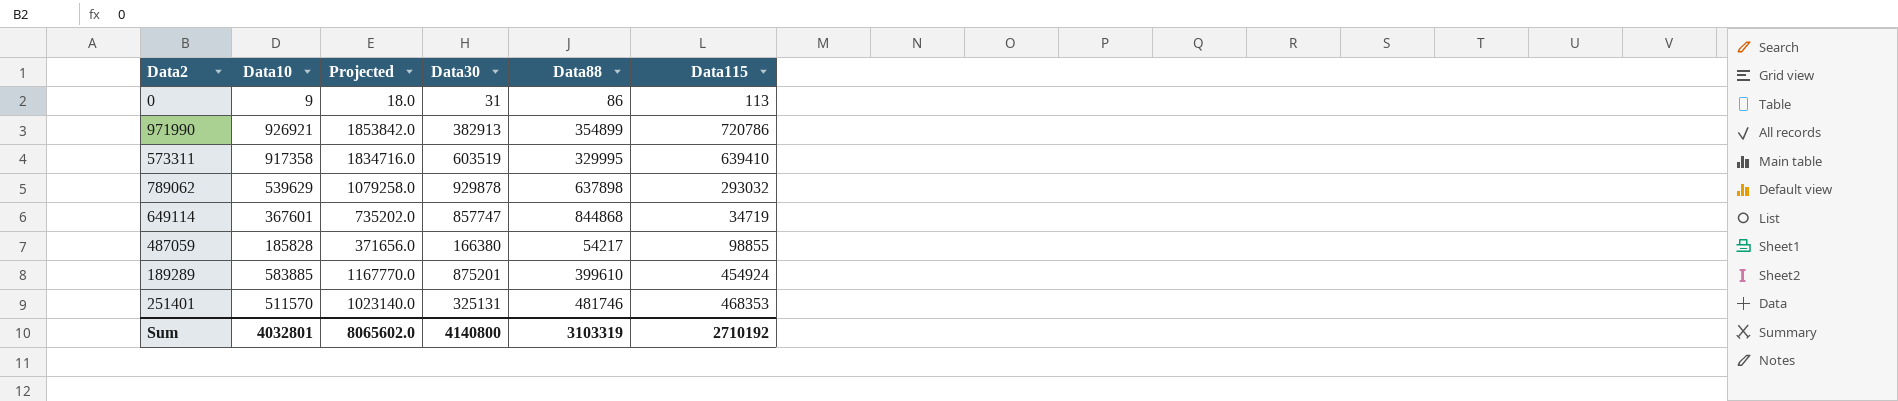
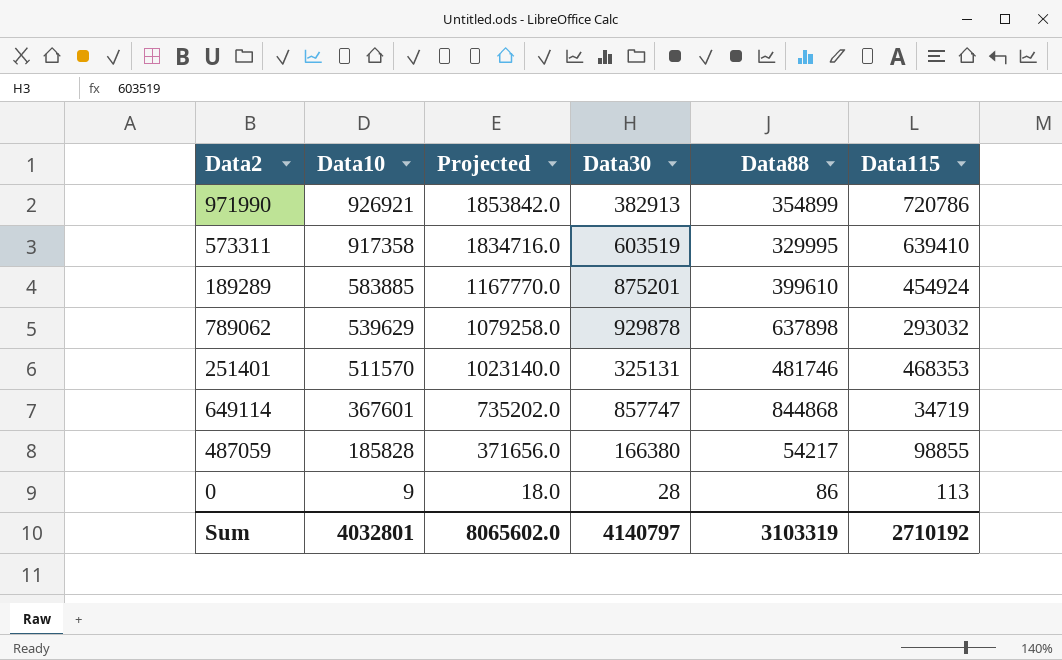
row order: none -> Data10 descending
0 | Data30: 31 -> 28
Sum | Data30: 4140800 -> 4140797

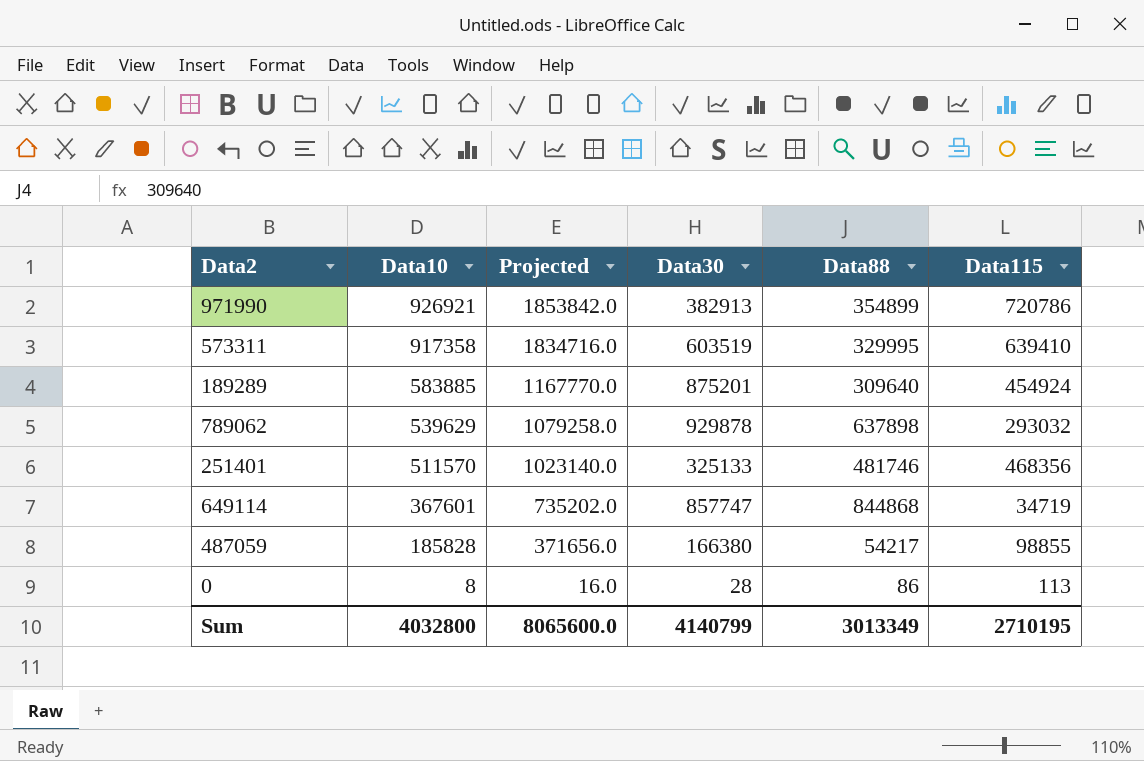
189289 | Data88: 399610 -> 309640
251401 | Data30: 325131 -> 325133
251401 | Data115: 468353 -> 468356
0 | Data10: 9 -> 8
0 | Projected: 18.0 -> 16.0
Sum | Data10: 4032801 -> 4032800
Sum | Projected: 8065602.0 -> 8065600.0
Sum | Data30: 4140797 -> 4140799
Sum | Data88: 3103319 -> 3013349
Sum | Data115: 2710192 -> 2710195

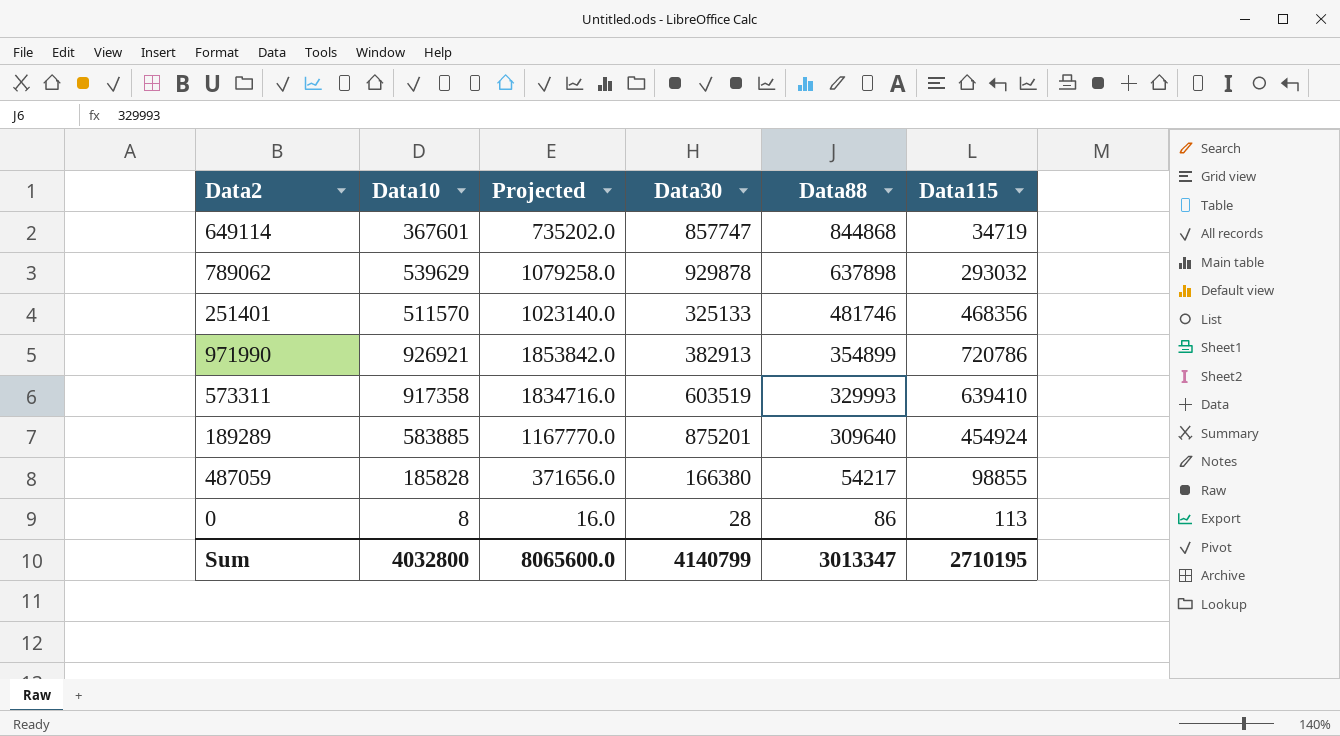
row order: Data10 descending -> Data88 descending
573311 | Data88: 329995 -> 329993
Sum | Data88: 3013349 -> 3013347

